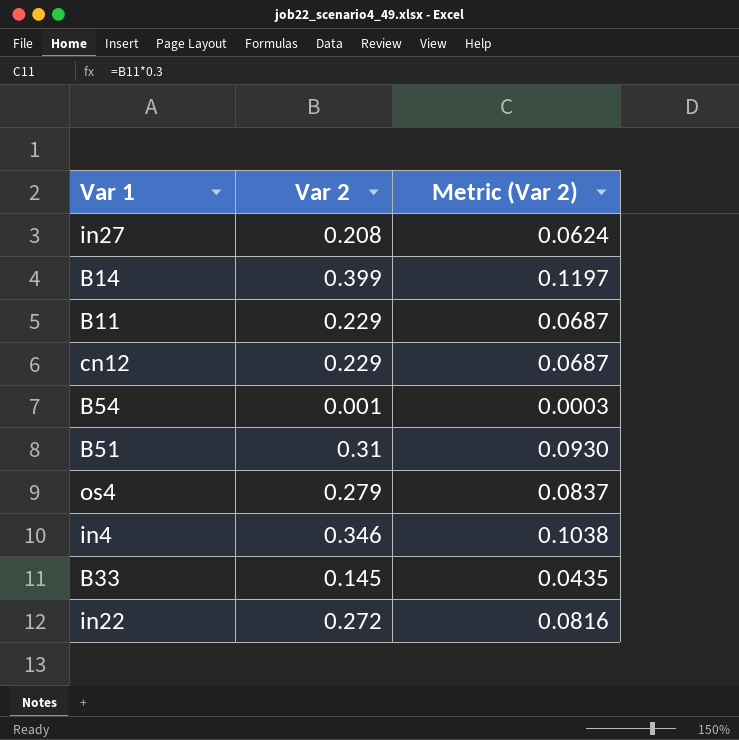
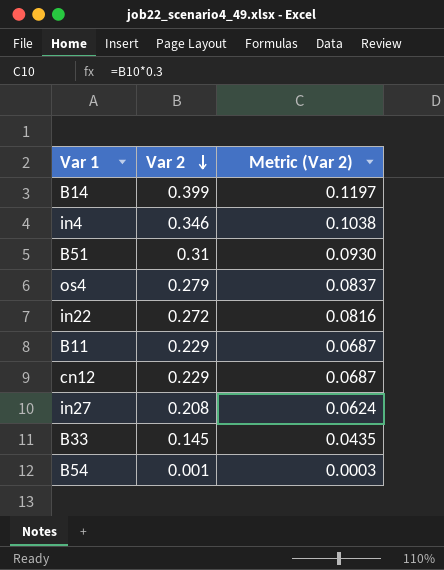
row order: none -> Var 2 descending

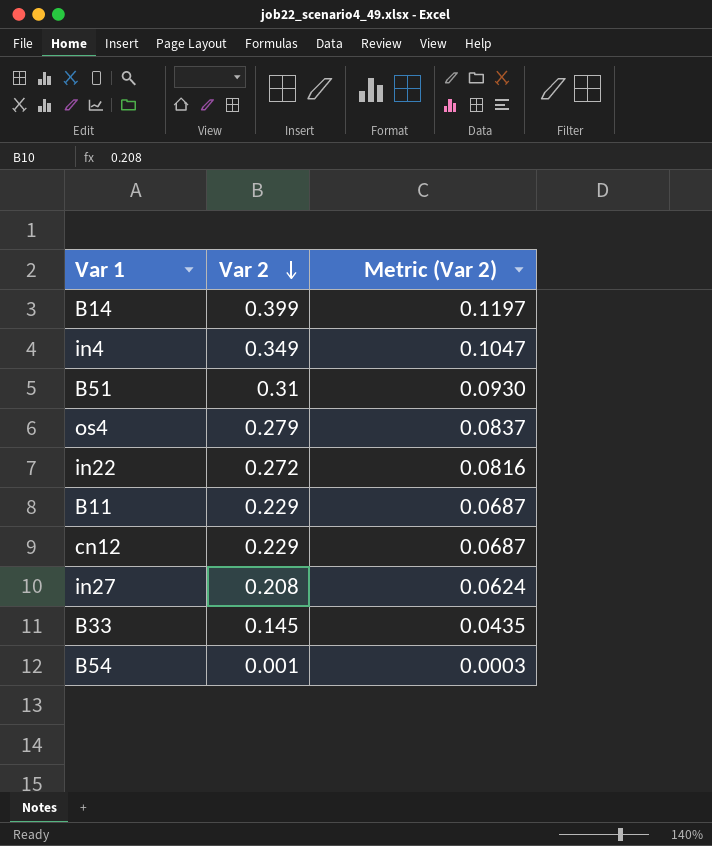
in4 | Var 2: 0.346 -> 0.349
in4 | Metric (Var 2): 0.1038 -> 0.1047

